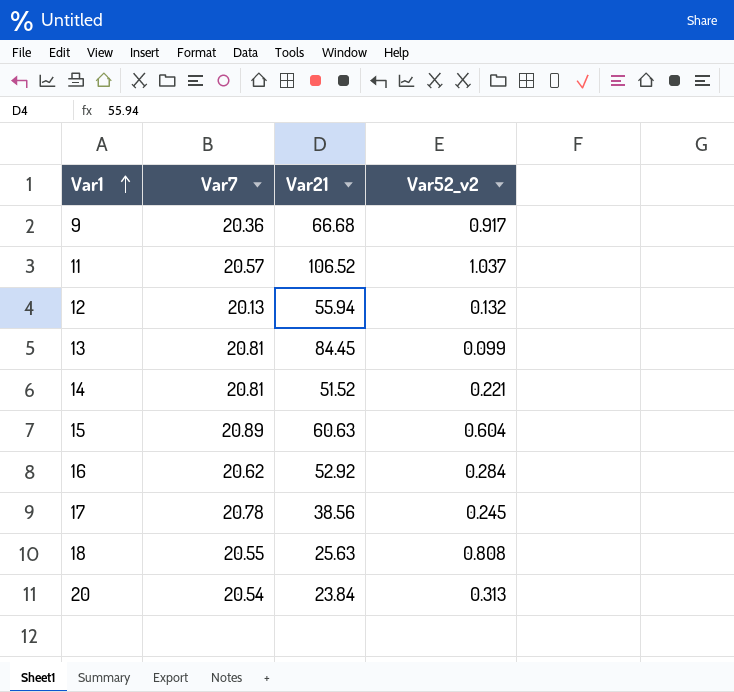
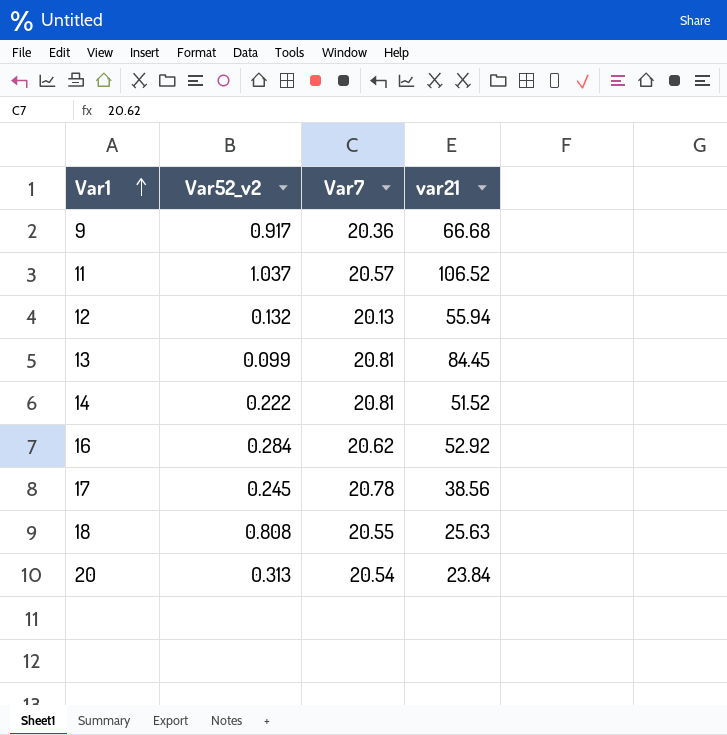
column Var52_v2 | position: 4 -> 2
column name: Var21 -> var21
row 15: 20.89 | 60.63 | 0.604 -> none
14 | Var52_v2: 0.221 -> 0.222

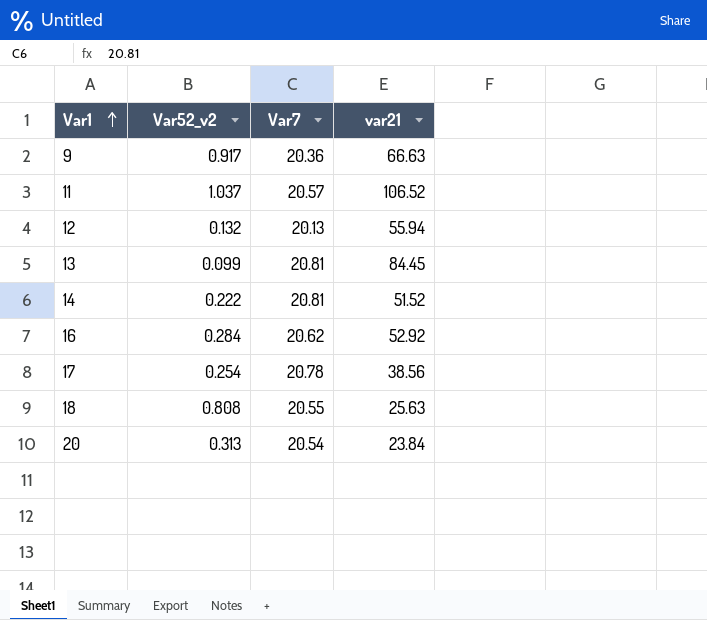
9 | var21: 66.68 -> 66.63
17 | Var52_v2: 0.245 -> 0.254

